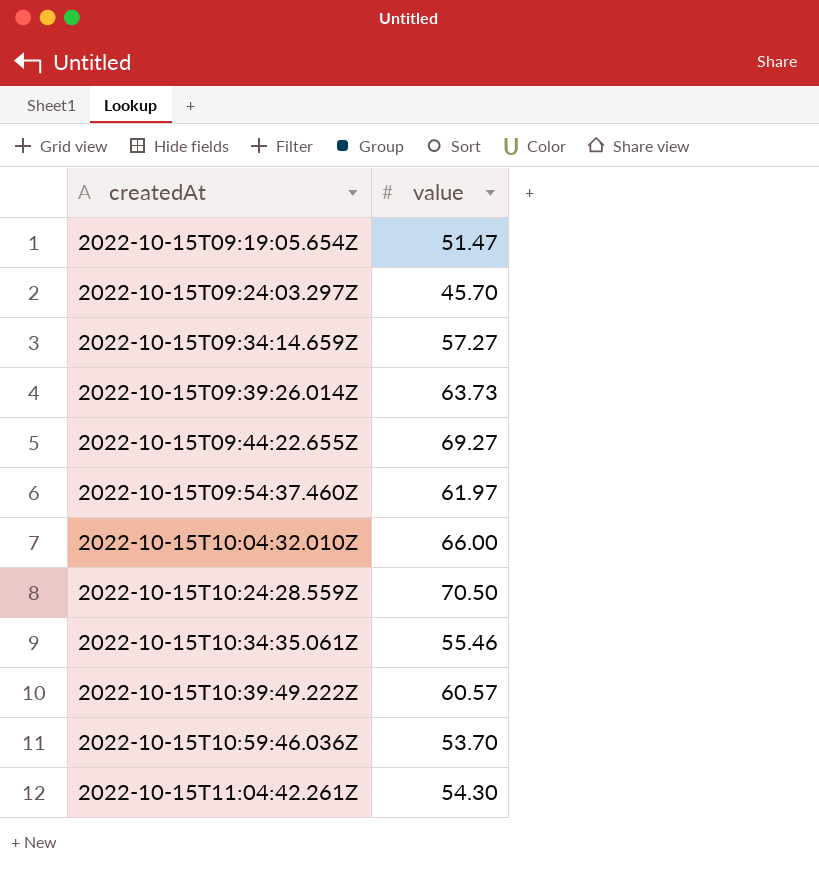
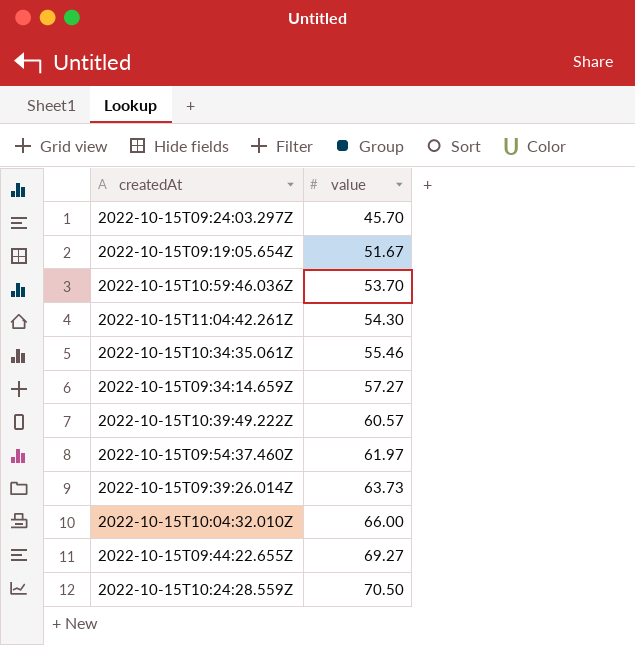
row order: createdAt ascending -> value ascending
2022-10-15T09:19:05.654Z | value: 51.47 -> 51.67

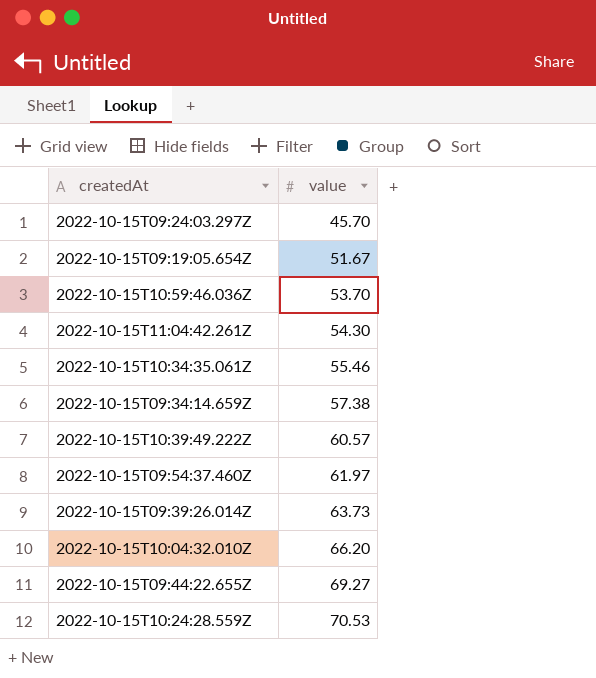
2022-10-15T09:34:14.659Z | value: 57.27 -> 57.38
2022-10-15T10:04:32.010Z | value: 66.00 -> 66.20
2022-10-15T10:24:28.559Z | value: 70.50 -> 70.53

